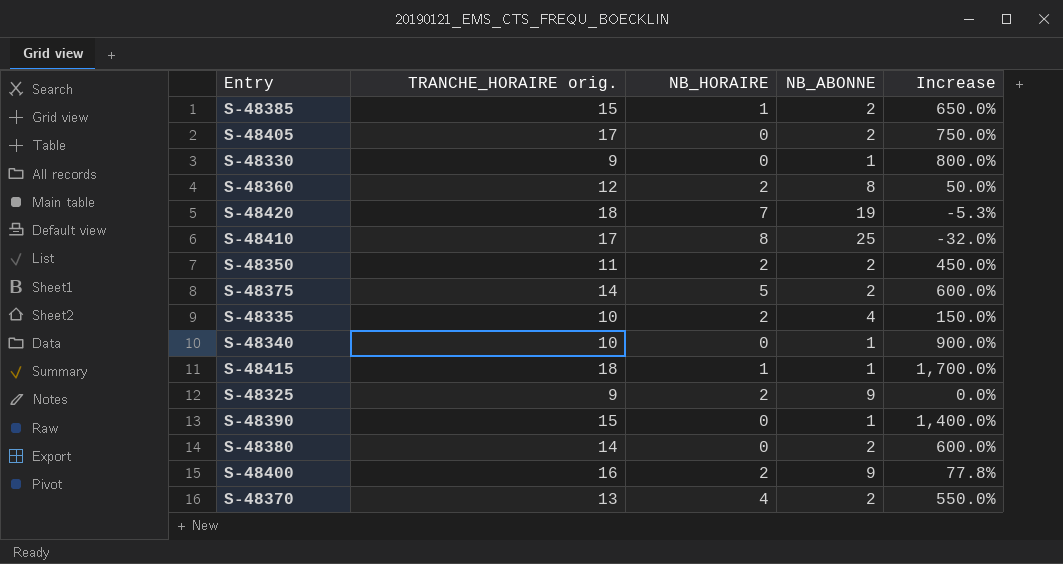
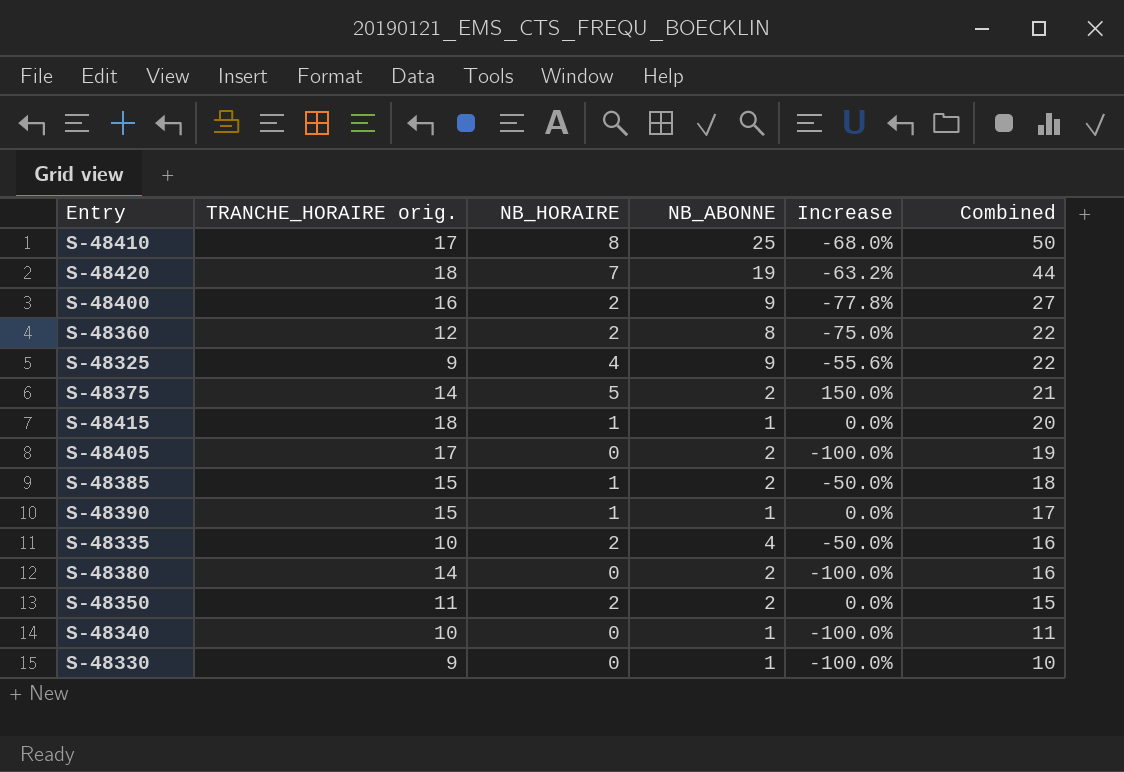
row order: none -> Combined descending
column Increase | formula: ([TRANCHE_HORAIRE orig.] - [NB_ABONNE]) / [NB_ABONNE] -> ([NB_HORAIRE] - [NB_ABONNE]) / [NB_ABONNE]
column Combined | formula: none -> [TRANCHE_HORAIRE orig.] + [NB_HORAIRE] + [NB_ABONNE]
row S-48370: 13 | 4 | 2 | 550.0% -> none
S-48325 | NB_HORAIRE: 2 -> 4
S-48390 | NB_HORAIRE: 0 -> 1

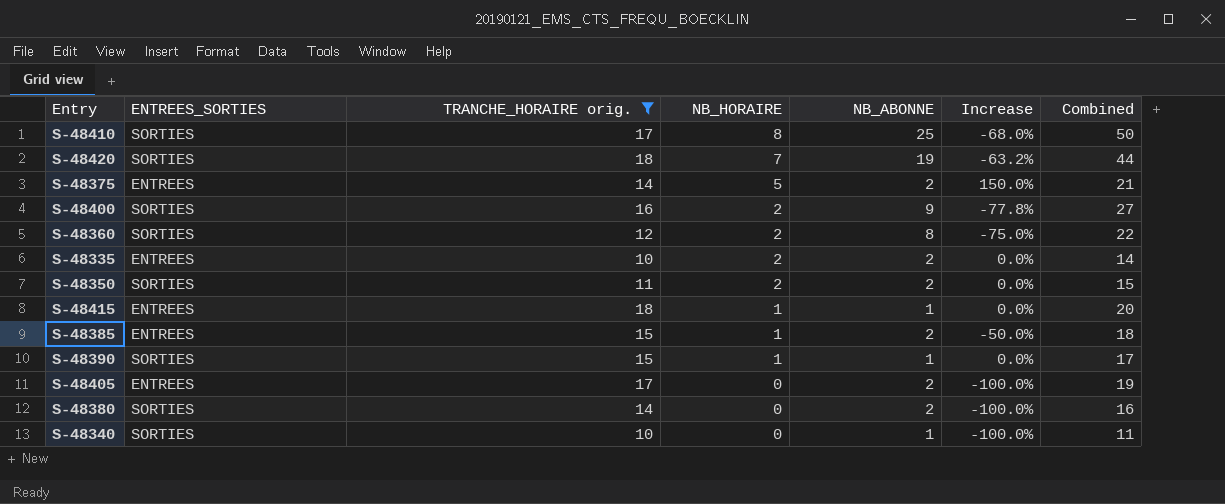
filter: none -> TRANCHE_HORAIRE orig. != 9
row order: Combined descending -> NB_HORAIRE descending
column ENTREES_SORTIES | position: none -> 2
S-48335 | NB_ABONNE: 4 -> 2
S-48335 | Increase: -50.0% -> 0.0%
S-48335 | Combined: 16 -> 14

